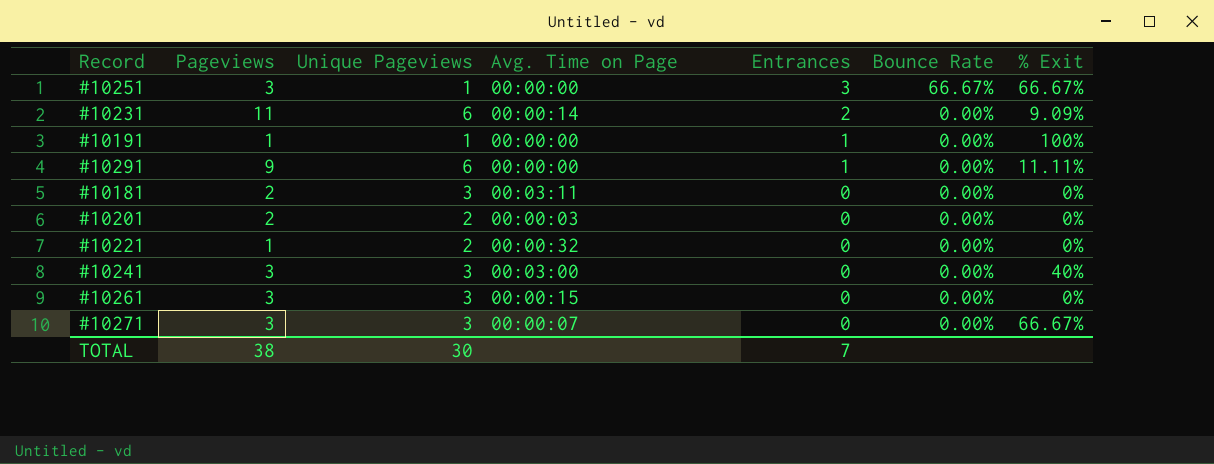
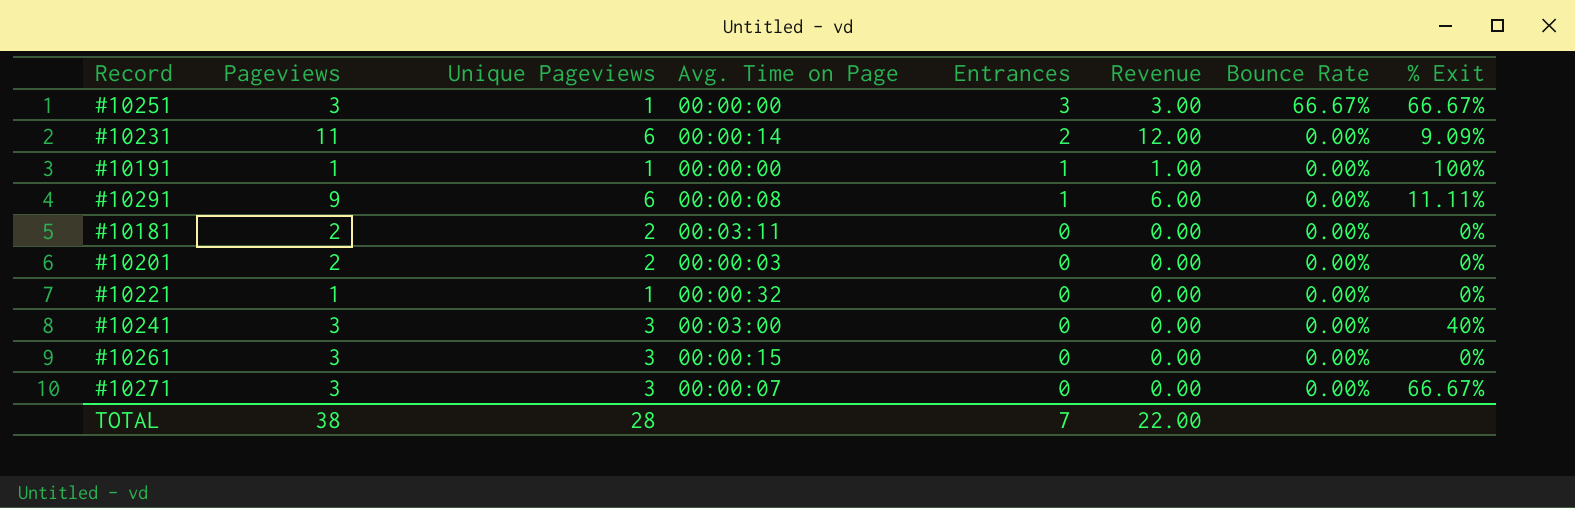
column Revenue | formula: none -> [Unique Pageviews] * [Entrances]
#10291 | Avg. Time on Page: 00:00:00 -> 00:00:08
#10181 | Unique Pageviews: 3 -> 2
#10221 | Unique Pageviews: 2 -> 1
TOTAL | Unique Pageviews: 30 -> 28

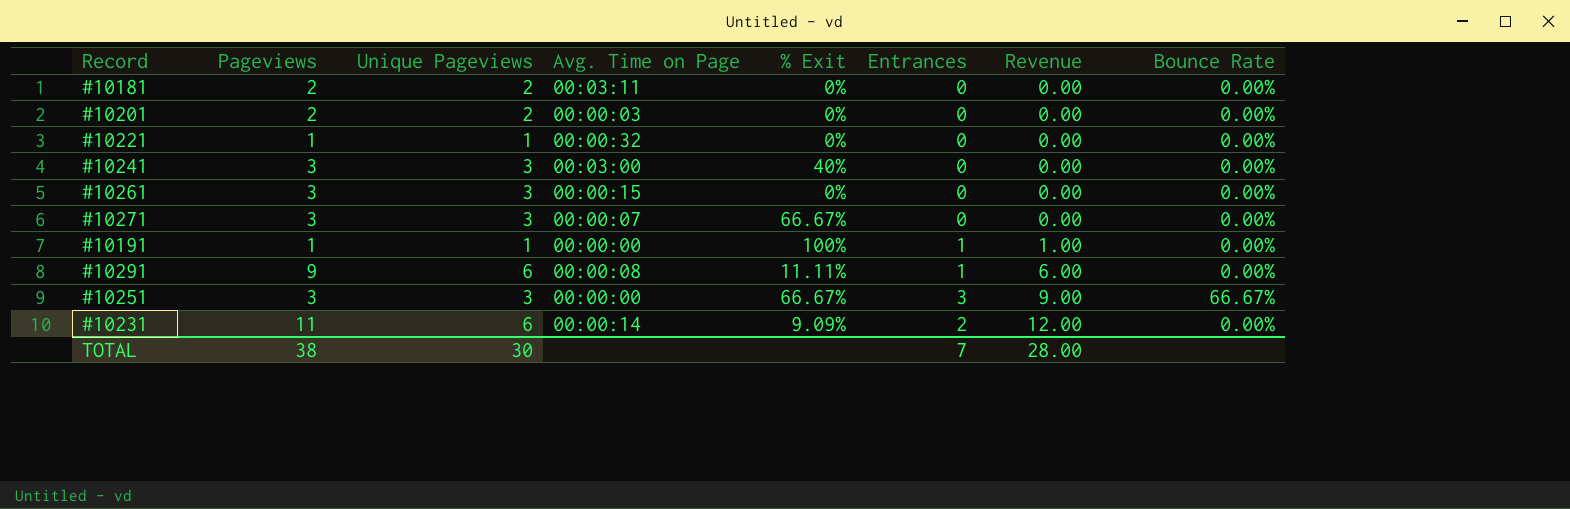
row order: Entrances descending -> Revenue ascending
column % Exit | position: 8 -> 5
#10251 | Unique Pageviews: 1 -> 3
#10251 | Revenue: 3.00 -> 9.00
TOTAL | Unique Pageviews: 28 -> 30
TOTAL | Revenue: 22.00 -> 28.00

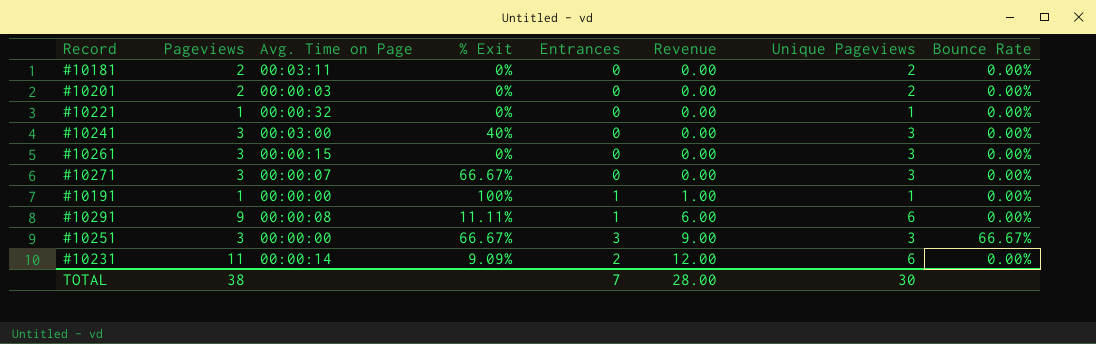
column Unique Pageviews | position: 3 -> 7

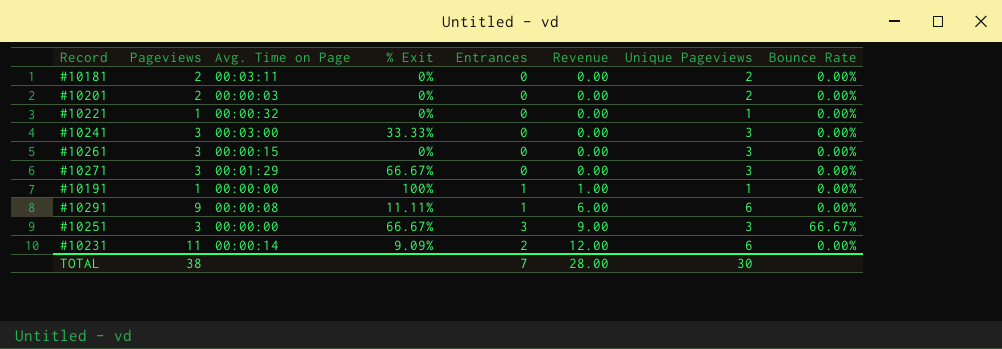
#10241 | % Exit: 40% -> 33.33%
#10271 | Avg. Time on Page: 00:00:07 -> 00:01:29

